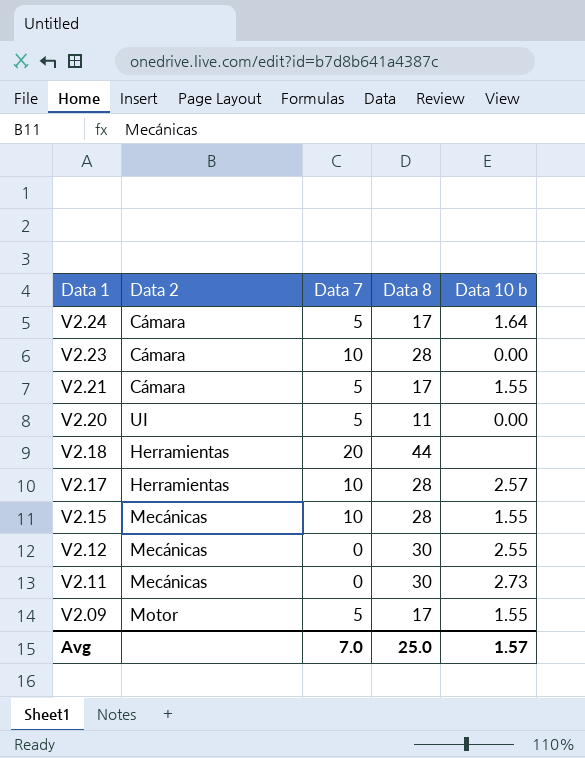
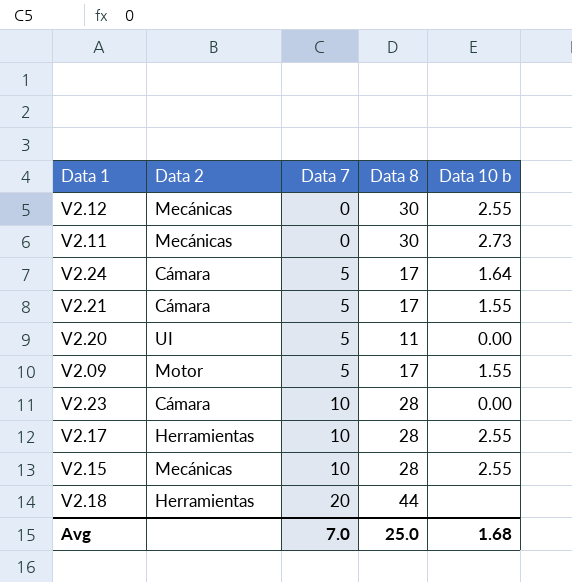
row order: Data 1 descending -> Data 7 ascending
V2.17 | Data 10 b: 2.57 -> 2.55
V2.15 | Data 10 b: 1.55 -> 2.55
Avg | Data 10 b: 1.57 -> 1.68

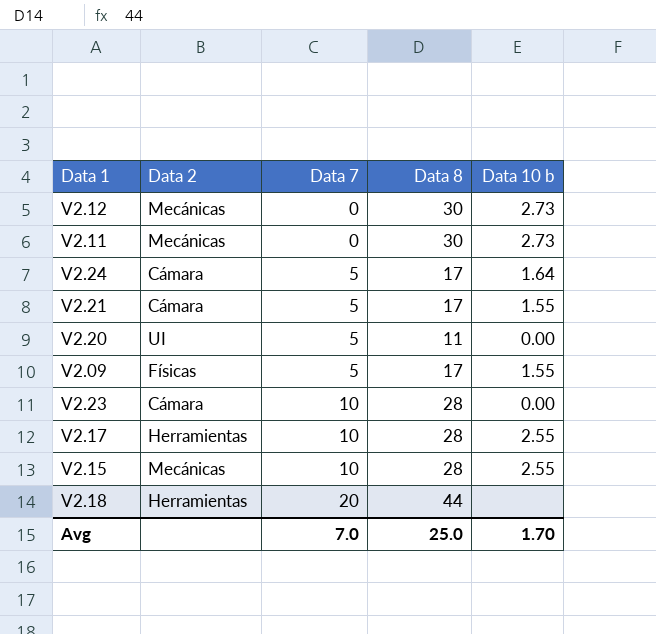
V2.12 | Data 10 b: 2.55 -> 2.73
V2.09 | Data 2: Motor -> Físicas
Avg | Data 10 b: 1.68 -> 1.70

